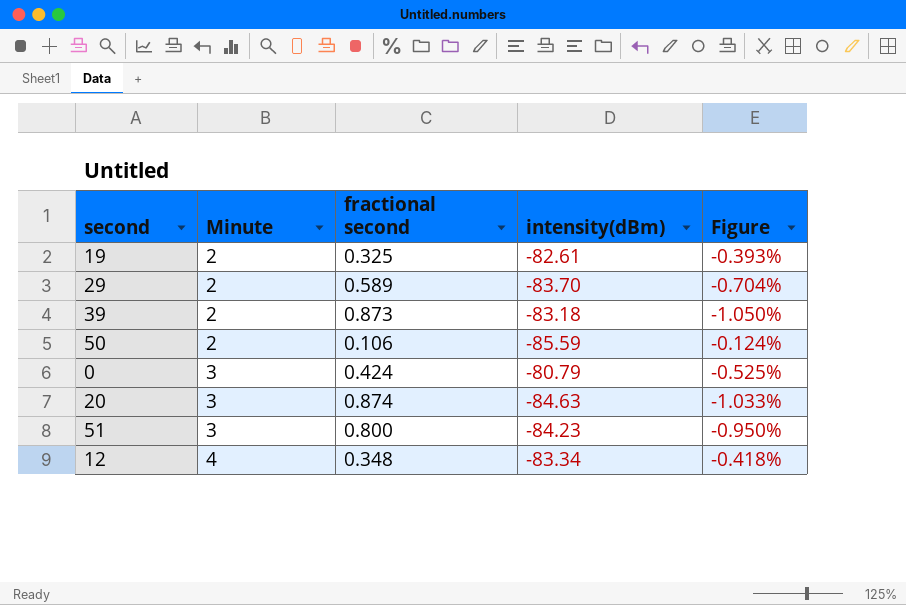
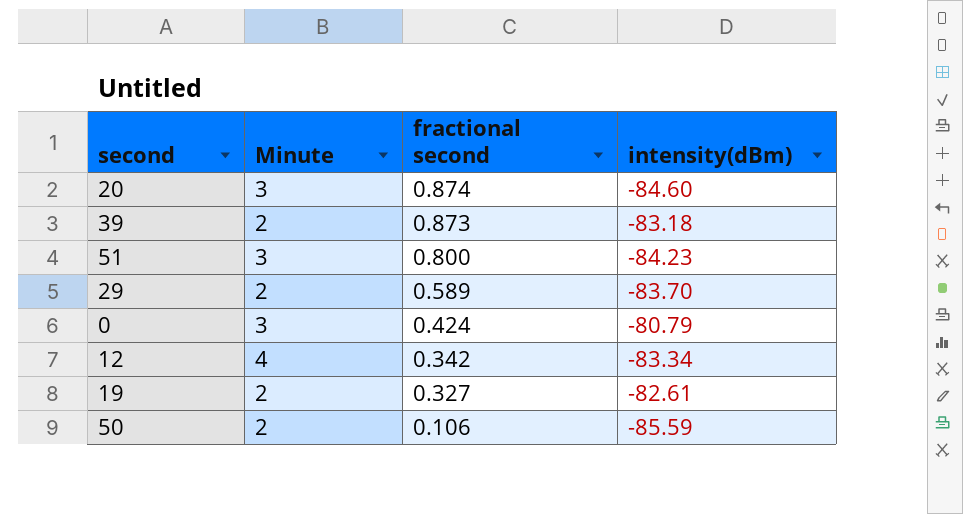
row order: Minute ascending -> fractional second descending
column Figure | formula: [fractional second] / [intensity(dBm)] -> none
20 | intensity(dBm): -84.63 -> -84.60
12 | fractional second: 0.348 -> 0.342
19 | fractional second: 0.325 -> 0.327

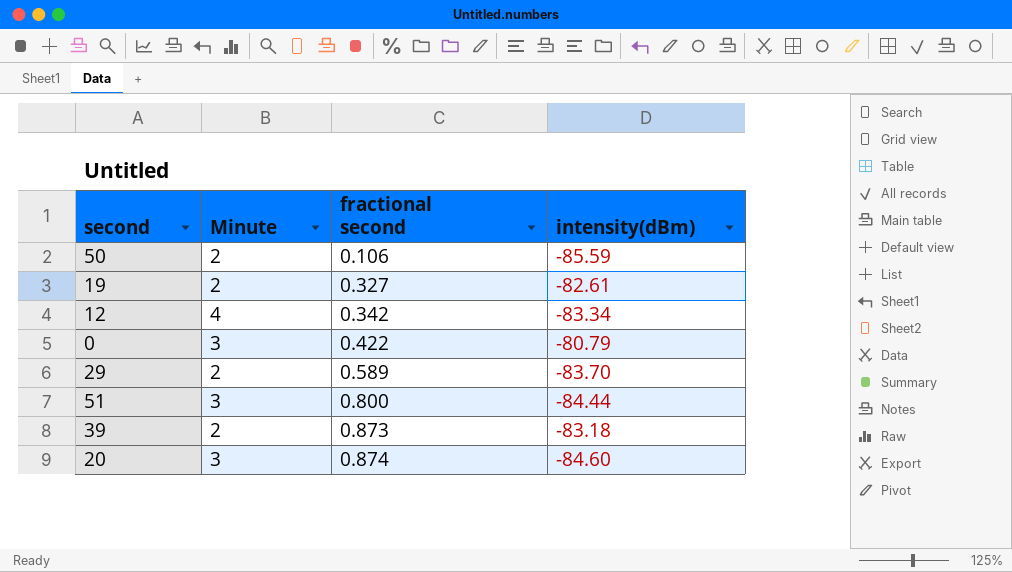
row order: fractional second descending -> fractional second ascending
0 | fractional second: 0.424 -> 0.422
51 | intensity(dBm): -84.23 -> -84.44

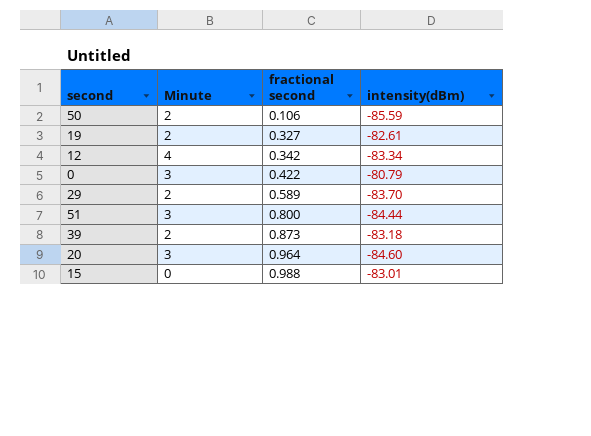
20 | fractional second: 0.874 -> 0.964
row 15: none -> 0 | 0.988 | -83.01

